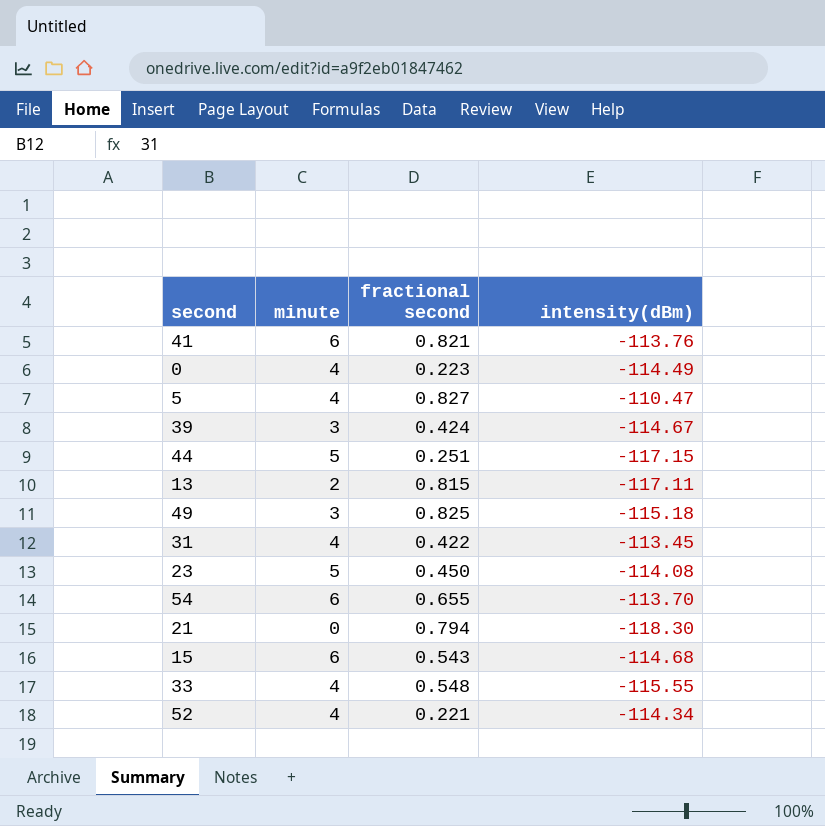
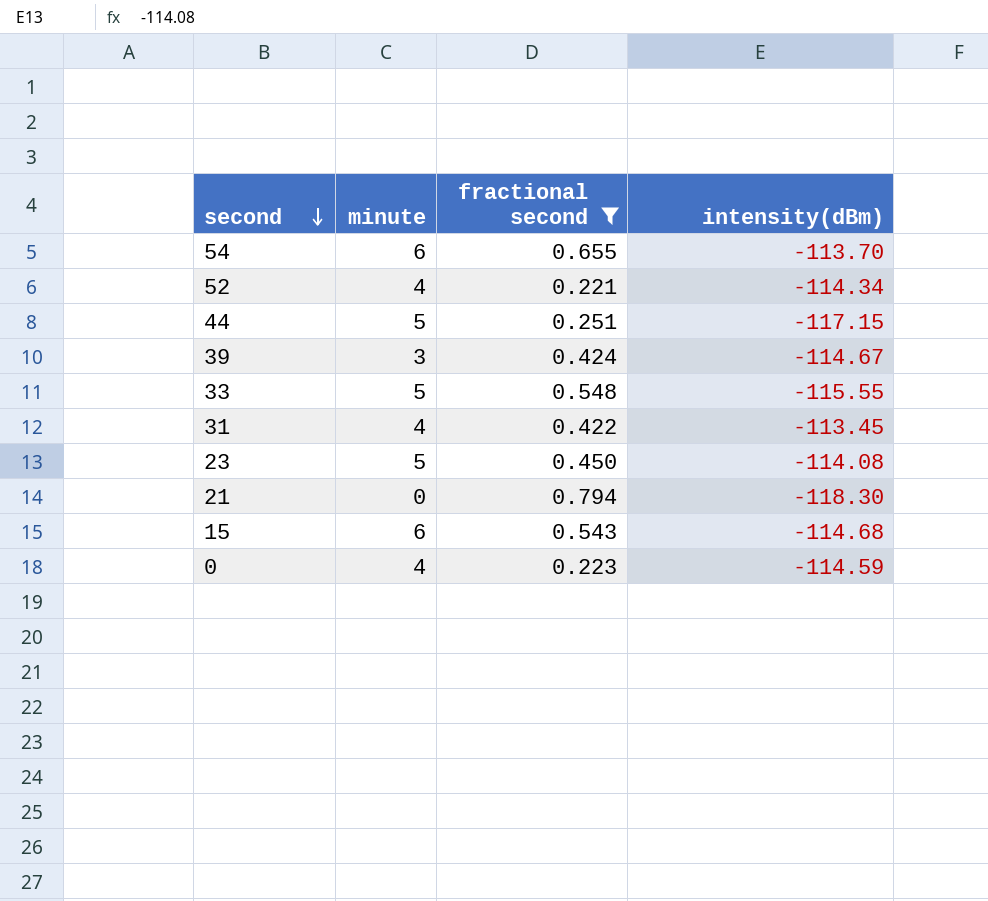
filter: none -> fractional second <= 0.794
row order: none -> second descending
33 | minute: 4 -> 5
0 | intensity(dBm): -114.49 -> -114.59

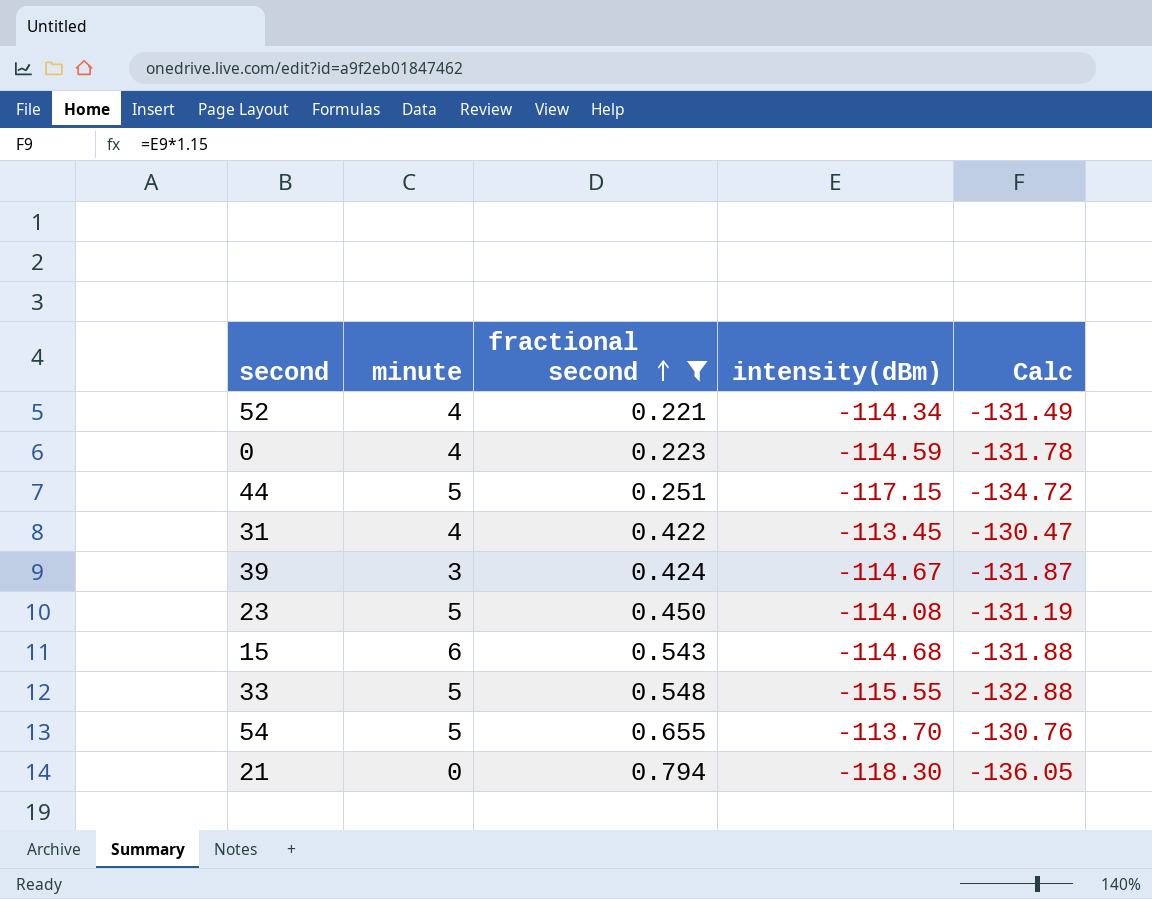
row order: second descending -> fractional second ascending
column Calc | formula: none -> [intensity(dBm)] * 1.15
54 | minute: 6 -> 5

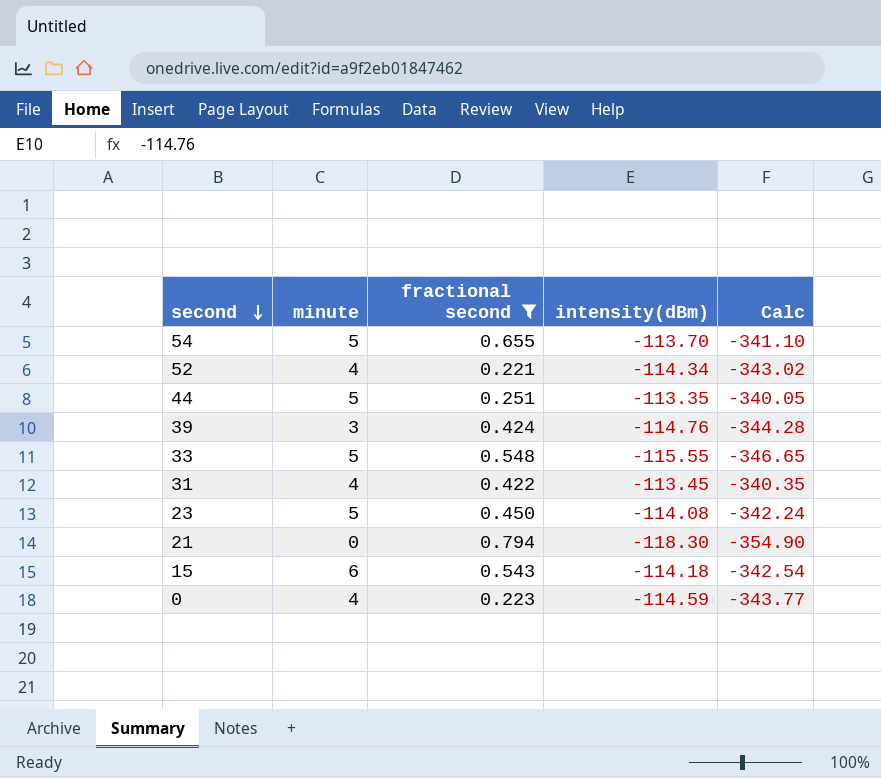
row order: fractional second ascending -> second descending
column Calc | formula: [intensity(dBm)] * 1.15 -> [intensity(dBm)] * 3
44 | intensity(dBm): -117.15 -> -113.35
39 | intensity(dBm): -114.67 -> -114.76
15 | intensity(dBm): -114.68 -> -114.18

